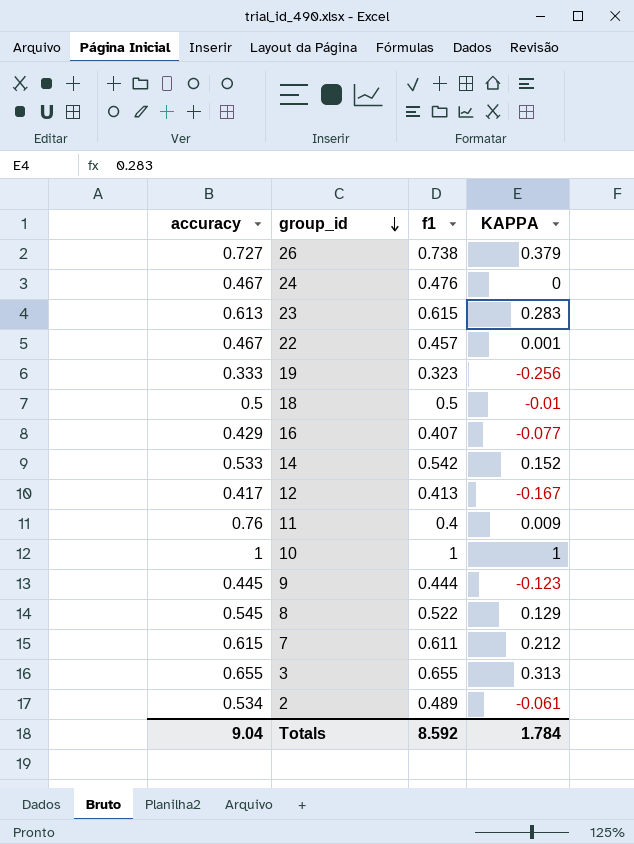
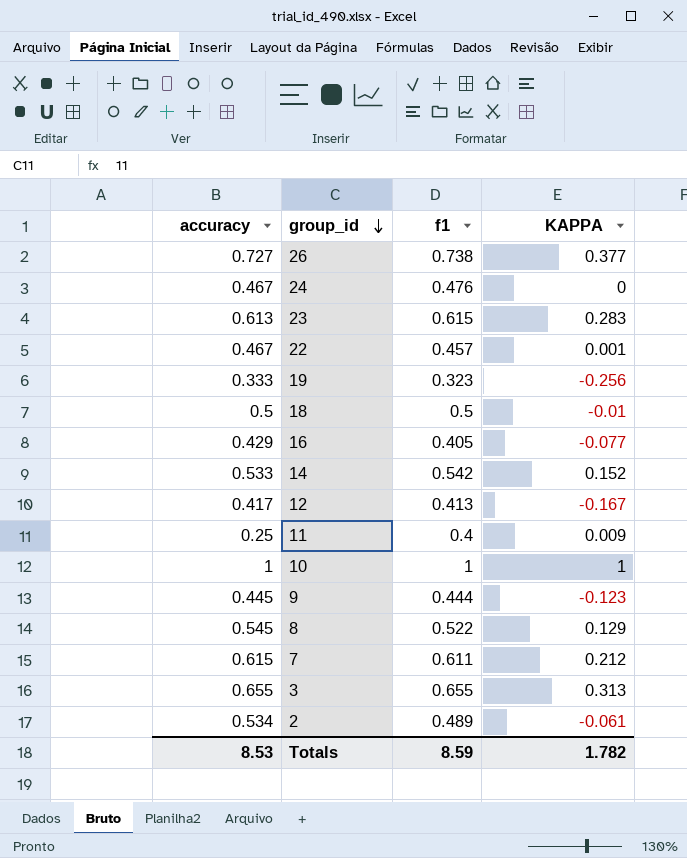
26 | KAPPA: 0.379 -> 0.377
16 | f1: 0.407 -> 0.405
11 | accuracy: 0.76 -> 0.25
Totals | accuracy: 9.04 -> 8.53
Totals | f1: 8.592 -> 8.59
Totals | KAPPA: 1.784 -> 1.782

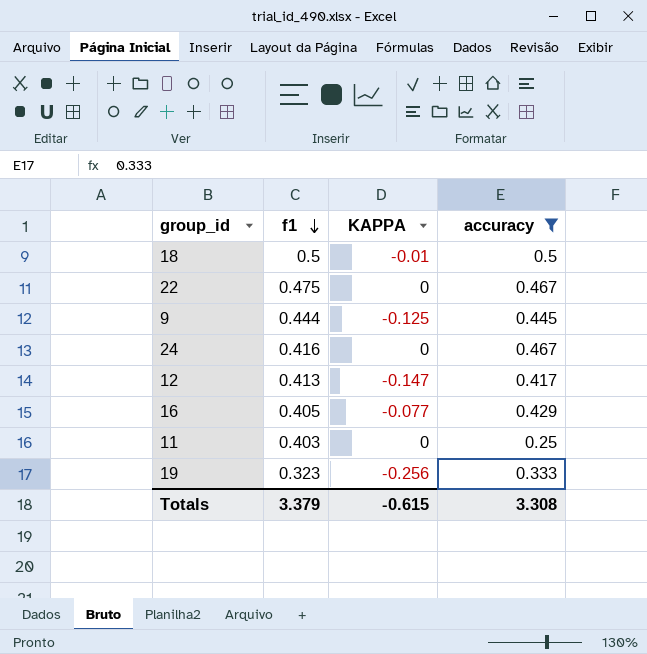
filter: none -> accuracy <= 0.5
row order: group_id descending -> f1 descending
column accuracy | position: 1 -> 4
22 | f1: 0.457 -> 0.475
22 | KAPPA: 0.001 -> 0
9 | KAPPA: -0.123 -> -0.125
24 | f1: 0.476 -> 0.416
12 | KAPPA: -0.167 -> -0.147
11 | f1: 0.4 -> 0.403
11 | KAPPA: 0.009 -> 0
Totals | f1: 8.59 -> 3.379
Totals | KAPPA: 1.782 -> -0.615
Totals | accuracy: 8.53 -> 3.308

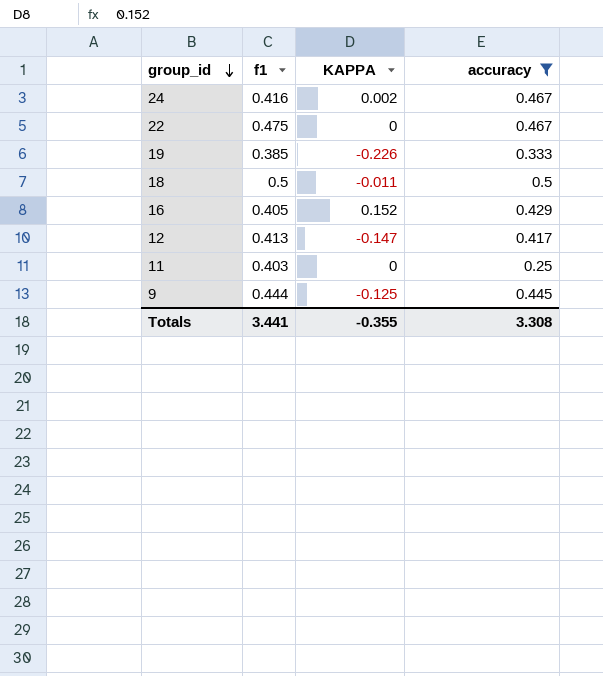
row order: f1 descending -> group_id descending
24 | KAPPA: 0 -> 0.002
19 | f1: 0.323 -> 0.385
19 | KAPPA: -0.256 -> -0.226
18 | KAPPA: -0.01 -> -0.011
16 | KAPPA: -0.077 -> 0.152
Totals | f1: 3.379 -> 3.441
Totals | KAPPA: -0.615 -> -0.355

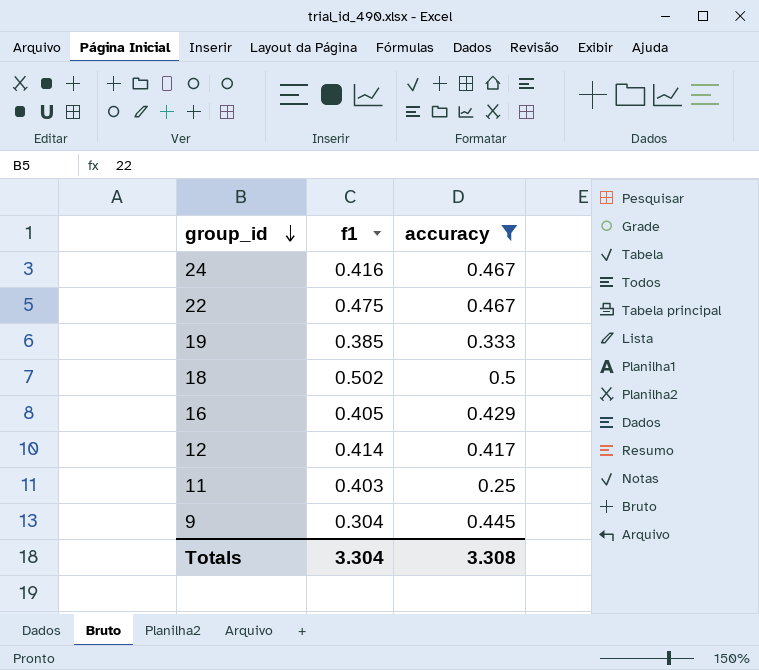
column KAPPA | position: 3 -> none
18 | f1: 0.5 -> 0.502
12 | f1: 0.413 -> 0.414
9 | f1: 0.444 -> 0.304
Totals | f1: 3.441 -> 3.304

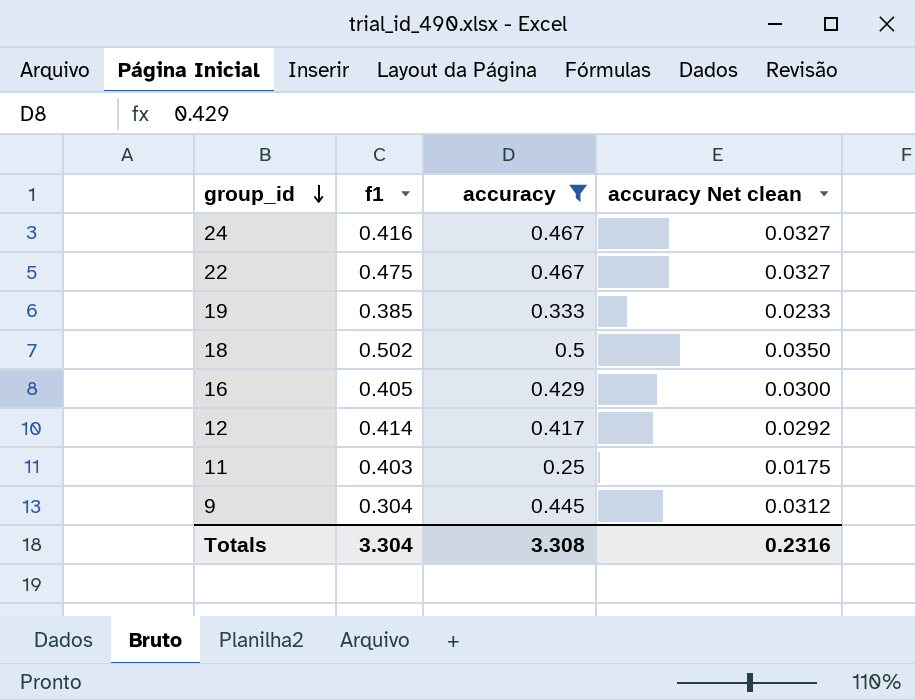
column accuracy Net clean | formula: none -> [accuracy] * 0.07

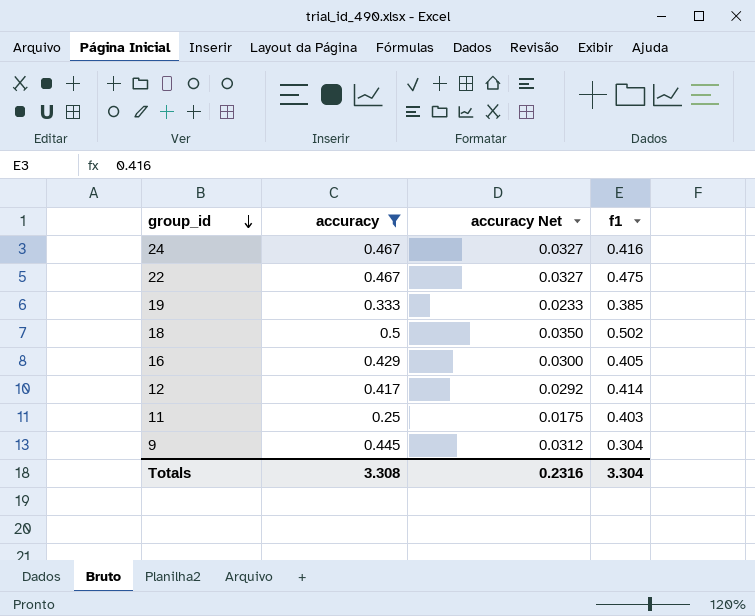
column name: accuracy Net clean -> accuracy Net
column f1 | position: 2 -> 4

